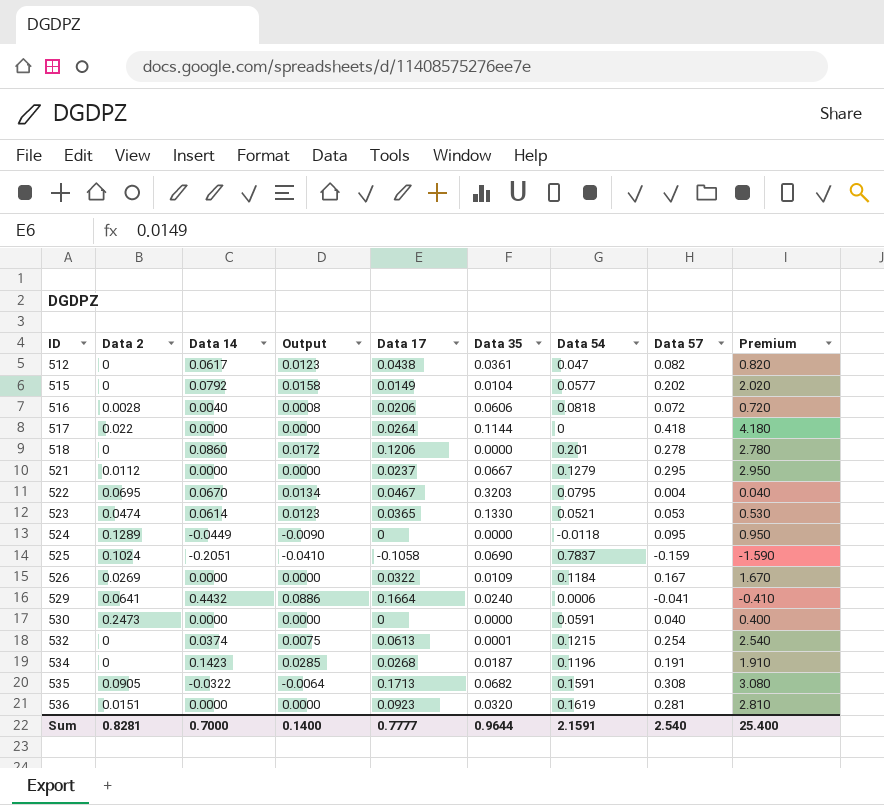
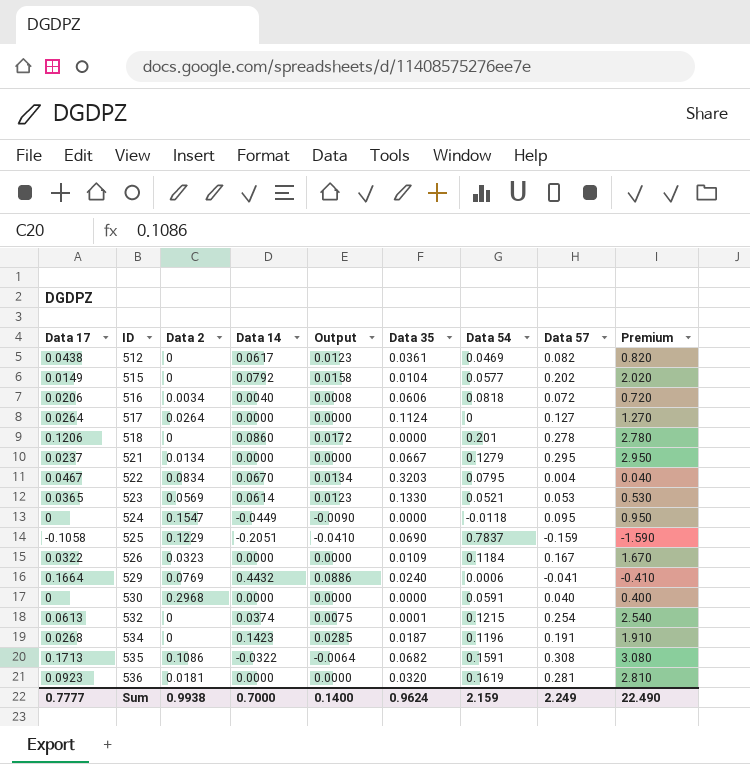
column Data 17 | position: 5 -> 1
512 | Data 54: 0.047 -> 0.0469
516 | Data 2: 0.0028 -> 0.0034
517 | Data 2: 0.022 -> 0.0264
517 | Data 35: 0.1144 -> 0.1124
517 | Data 57: 0.418 -> 0.127
517 | Premium: 4.180 -> 1.270
521 | Data 2: 0.0112 -> 0.0134
522 | Data 2: 0.0695 -> 0.0834
523 | Data 2: 0.0474 -> 0.0569
524 | Data 2: 0.1289 -> 0.1547
525 | Data 2: 0.1024 -> 0.1229
526 | Data 2: 0.0269 -> 0.0323
529 | Data 2: 0.0641 -> 0.0769
530 | Data 2: 0.2473 -> 0.2968
535 | Data 2: 0.0905 -> 0.1086
536 | Data 2: 0.0151 -> 0.0181
Sum | Data 2: 0.8281 -> 0.9938
Sum | Data 35: 0.9644 -> 0.9624
Sum | Data 54: 2.1591 -> 2.159
Sum | Data 57: 2.540 -> 2.249
Sum | Premium: 25.400 -> 22.490

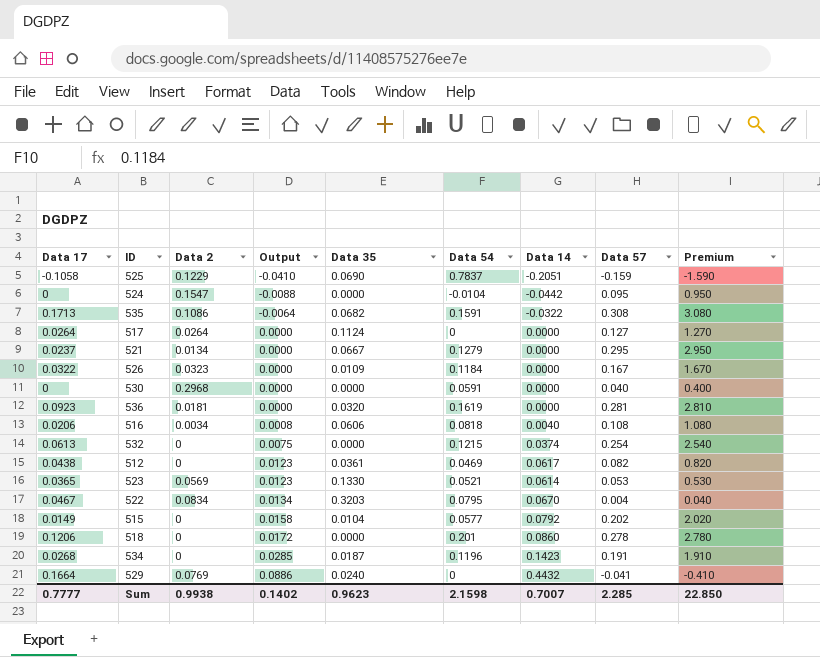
row order: ID ascending -> Output ascending
column Data 14 | position: 4 -> 7
524 | Output: -0.0090 -> -0.0088
524 | Data 54: -0.0118 -> -0.0104
524 | Data 14: -0.0449 -> -0.0442
516 | Data 57: 0.072 -> 0.108
516 | Premium: 0.720 -> 1.080
532 | Data 35: 0.0001 -> 0.0000
529 | Data 54: 0.0006 -> 0
Sum | Output: 0.1400 -> 0.1402
Sum | Data 35: 0.9624 -> 0.9623
Sum | Data 54: 2.159 -> 2.1598
Sum | Data 14: 0.7000 -> 0.7007
Sum | Data 57: 2.249 -> 2.285
Sum | Premium: 22.490 -> 22.850

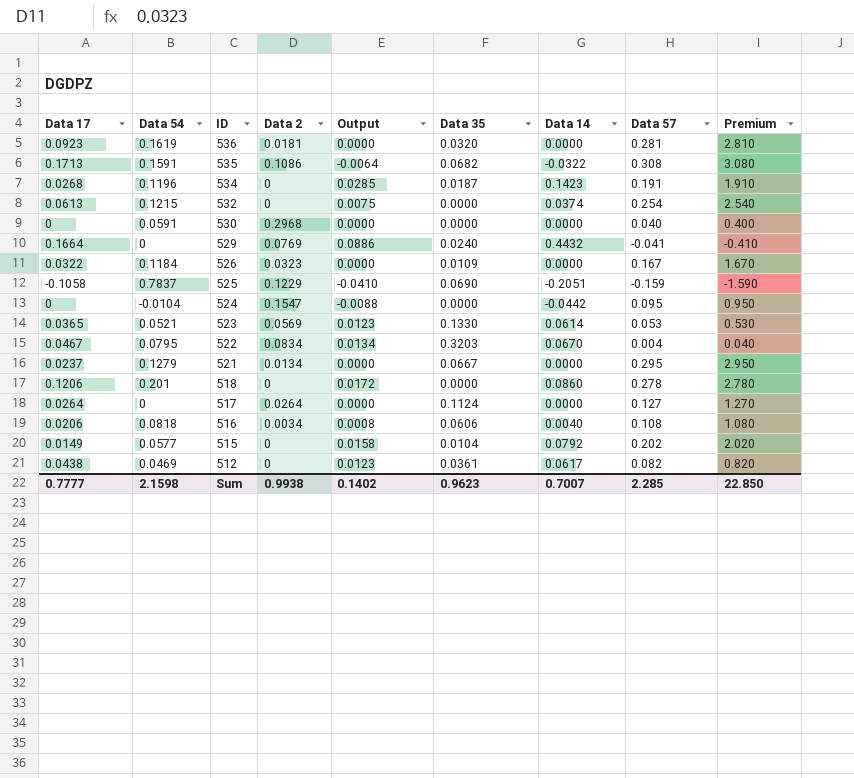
row order: Output ascending -> ID descending
column Data 54 | position: 6 -> 2

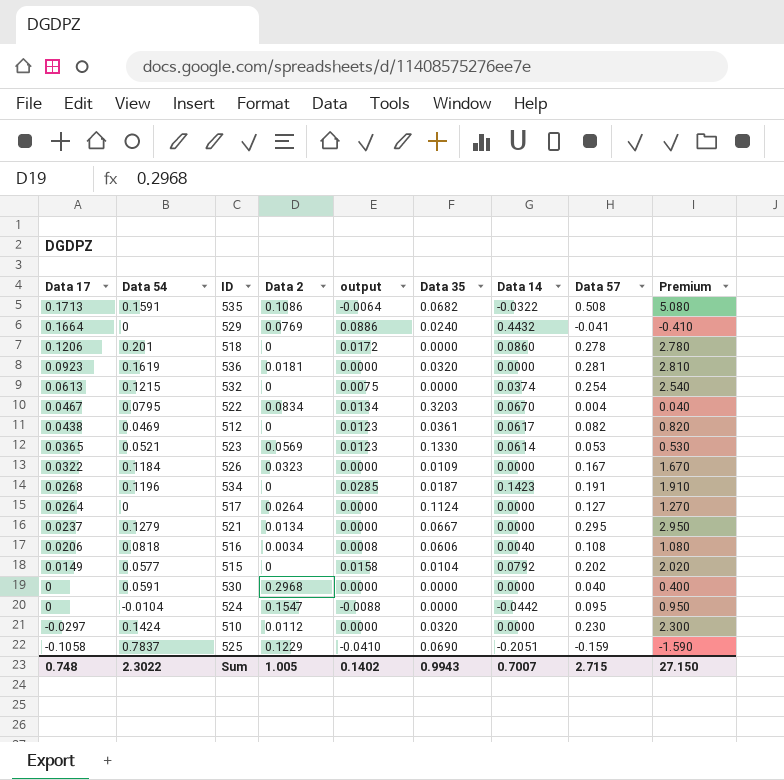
row order: ID descending -> Data 17 descending
column name: Output -> output
535 | Data 57: 0.308 -> 0.508
535 | Premium: 3.080 -> 5.080
row 510: none -> -0.0297 | 0.1424 | 0.0112 | 0.0000 | 0.0320 | 0.0000 | 0.230 | 2.300
Sum | Data 17: 0.7777 -> 0.748
Sum | Data 54: 2.1598 -> 2.3022
Sum | Data 2: 0.9938 -> 1.005
Sum | Data 35: 0.9623 -> 0.9943
Sum | Data 57: 2.285 -> 2.715
Sum | Premium: 22.850 -> 27.150

